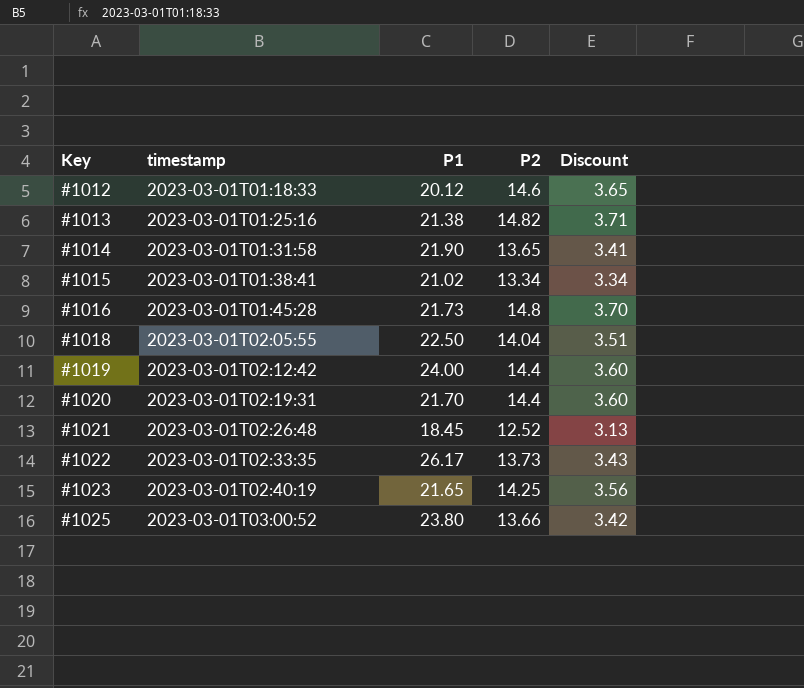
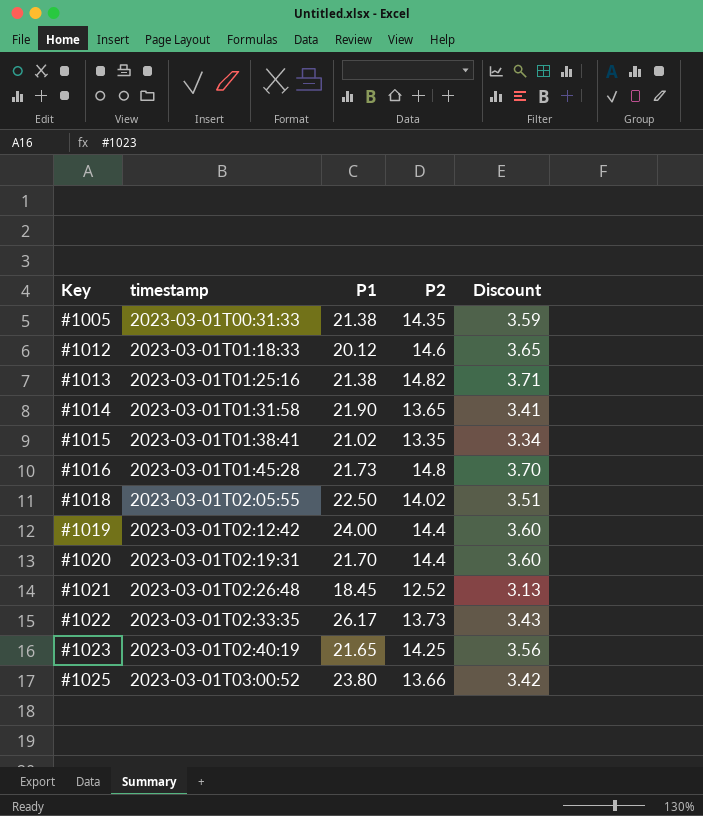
row #1005: none -> 2023-03-01T00:31:33 | 21.38 | 14.35 | 3.59
#1015 | P2: 13.34 -> 13.35
#1018 | P2: 14.04 -> 14.02

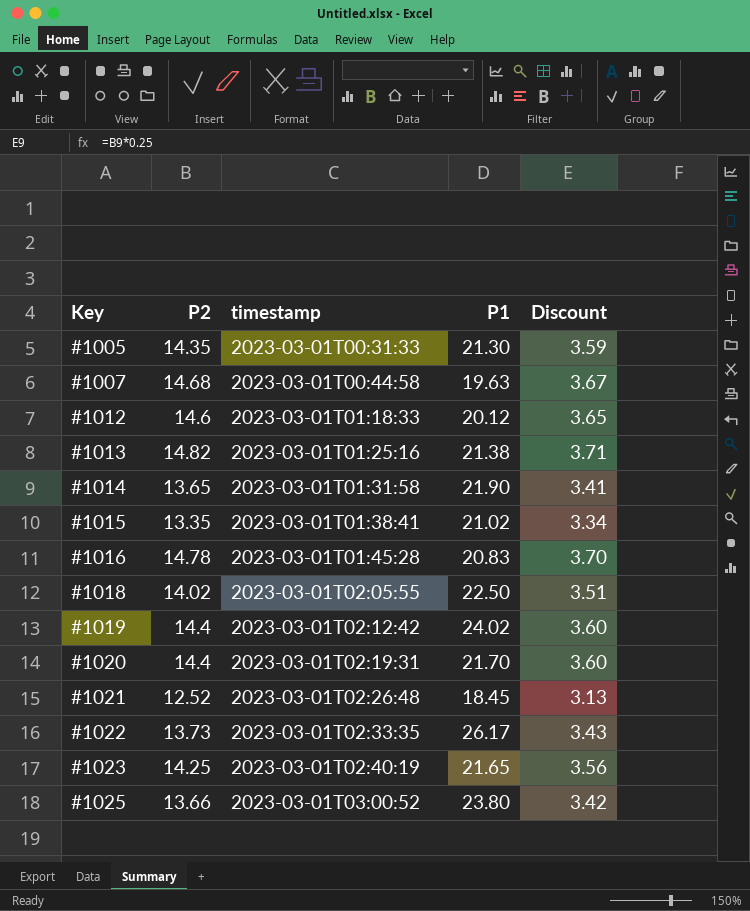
column P2 | position: 4 -> 2
#1005 | P1: 21.38 -> 21.30
row #1007: none -> 14.68 | 2023-03-01T00:44:58 | 19.63 | 3.67
#1016 | P2: 14.8 -> 14.78
#1016 | P1: 21.73 -> 20.83
#1019 | P1: 24.00 -> 24.02

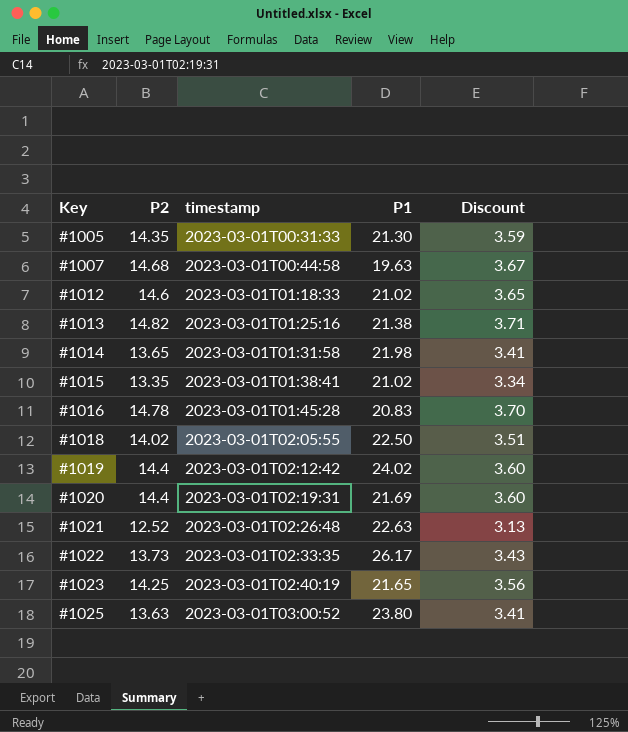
#1012 | P1: 20.12 -> 21.02
#1014 | P1: 21.90 -> 21.98
#1020 | P1: 21.70 -> 21.69
#1021 | P1: 18.45 -> 22.63
#1025 | P2: 13.66 -> 13.63
#1025 | Discount: 3.42 -> 3.41

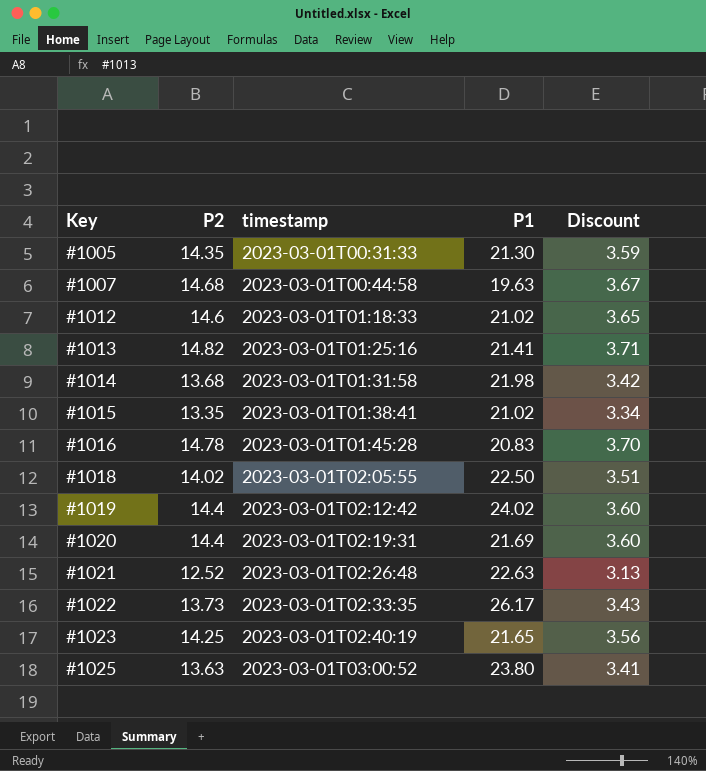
#1013 | P1: 21.38 -> 21.41
#1014 | P2: 13.65 -> 13.68
#1014 | Discount: 3.41 -> 3.42

